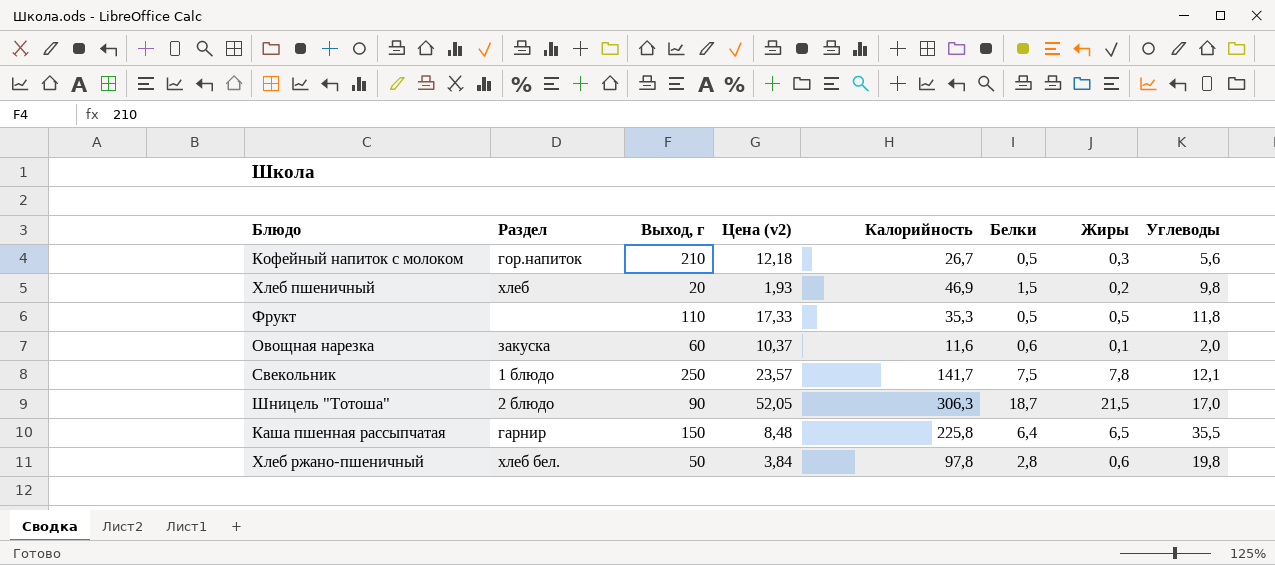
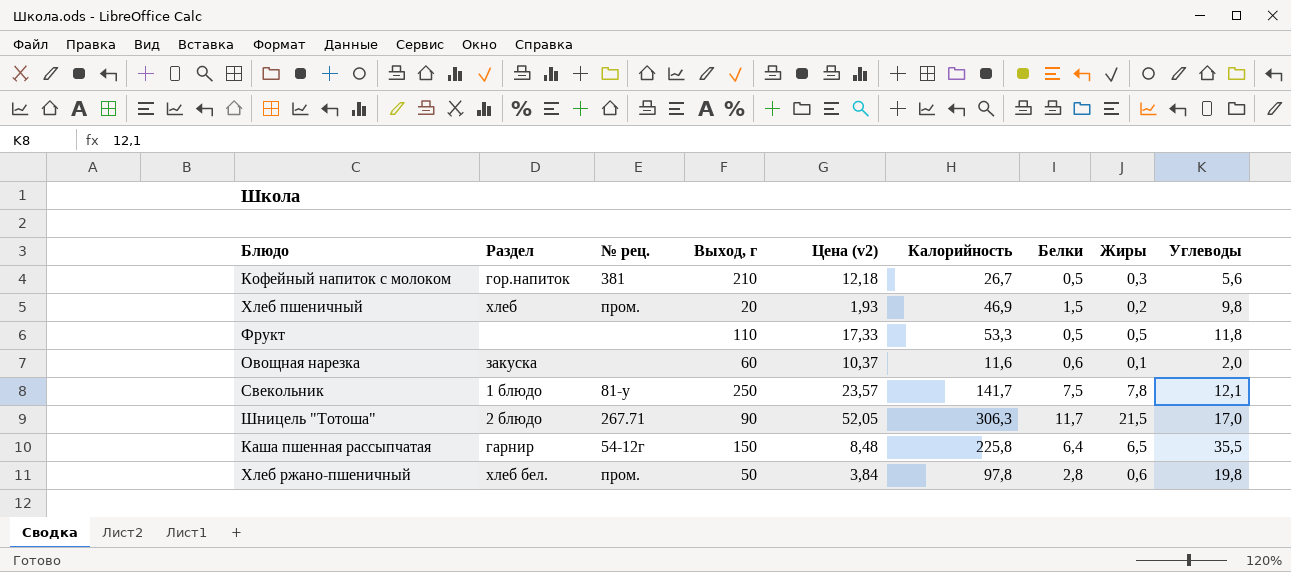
column № рец. | position: none -> 3
Фрукт | Калорийность: 35,3 -> 53,3
Шницель "Тотоша" | Белки: 18,7 -> 11,7

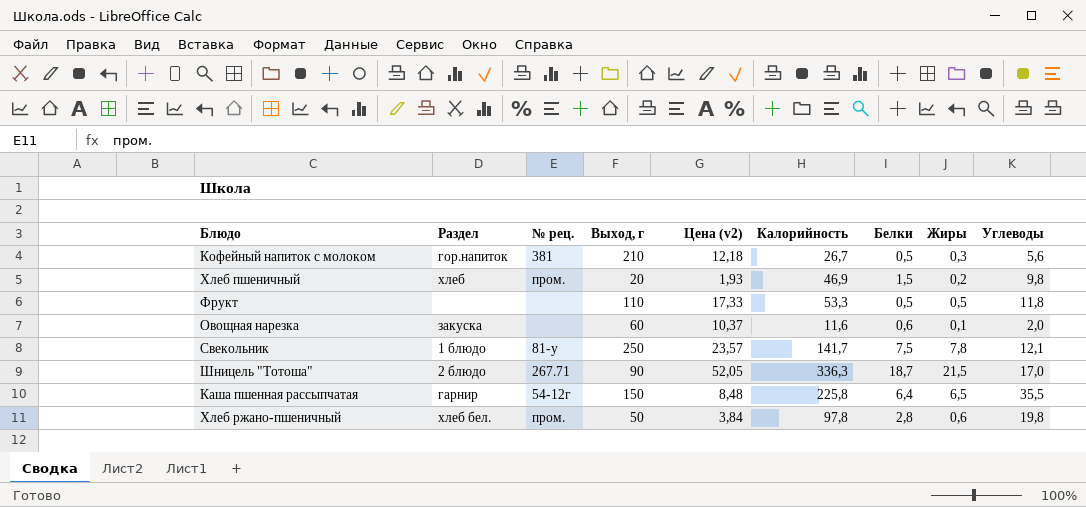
Шницель "Тотоша" | Калорийность: 306,3 -> 336,3
Шницель "Тотоша" | Белки: 11,7 -> 18,7

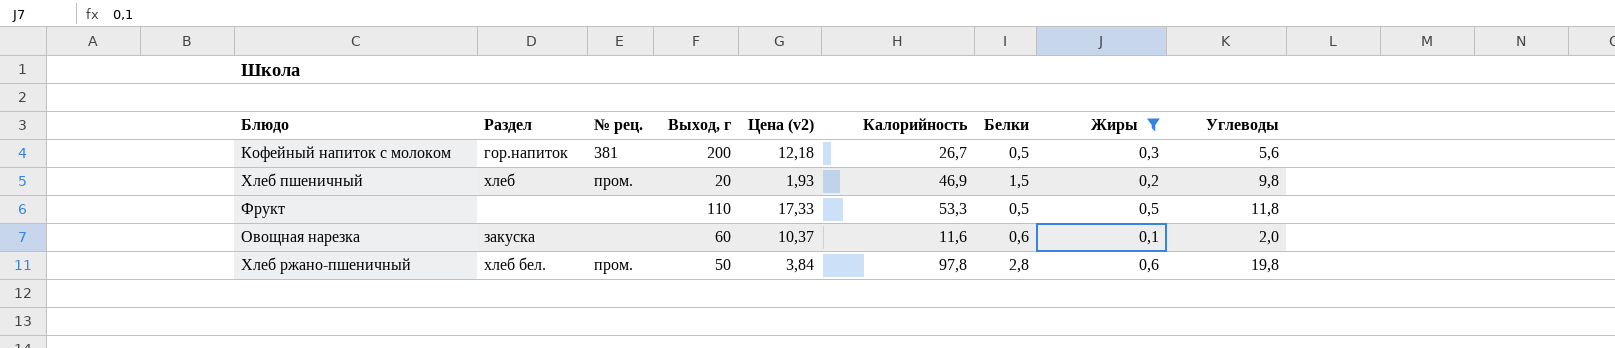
filter: none -> Жиры <= 0,6
Кофейный напиток с молоком | Выход, г: 210 -> 200

